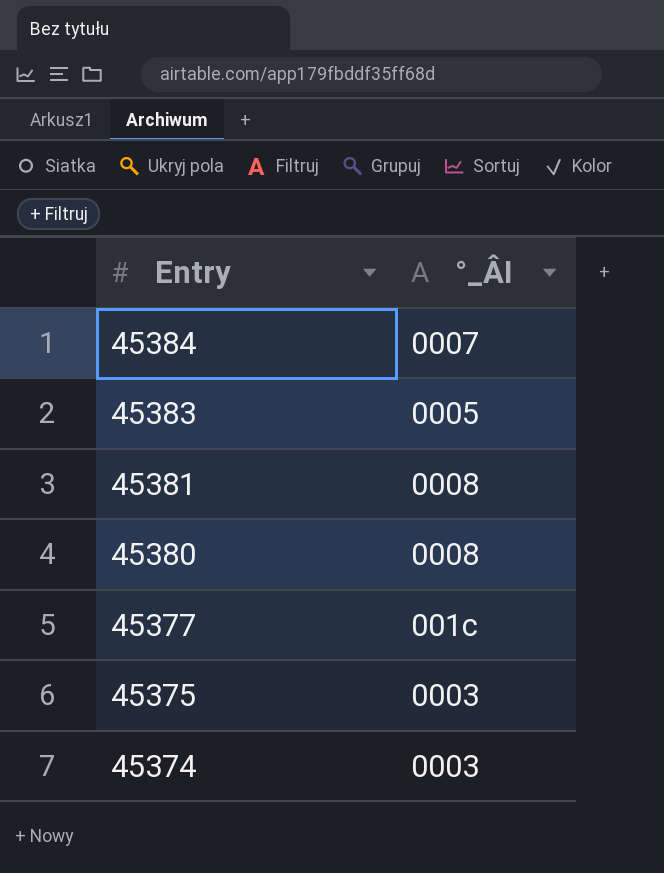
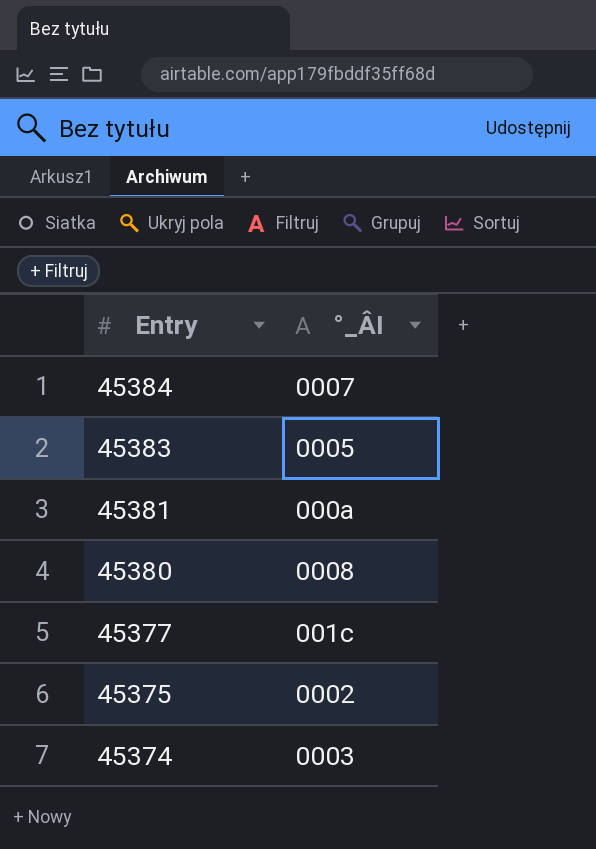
45381 | °_ÂI: 0008 -> 000a
45375 | °_ÂI: 0003 -> 0002

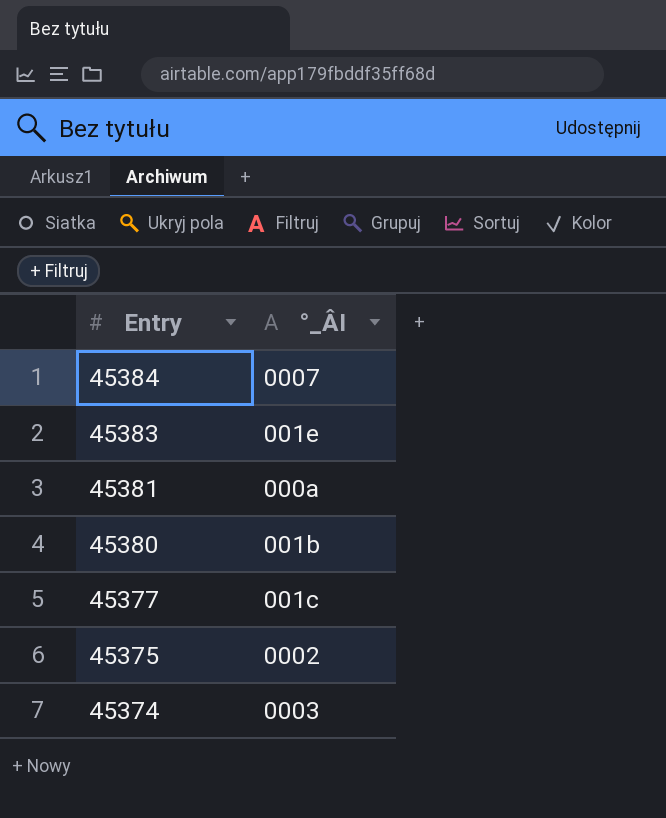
45383 | °_ÂI: 0005 -> 001e
45380 | °_ÂI: 0008 -> 001b

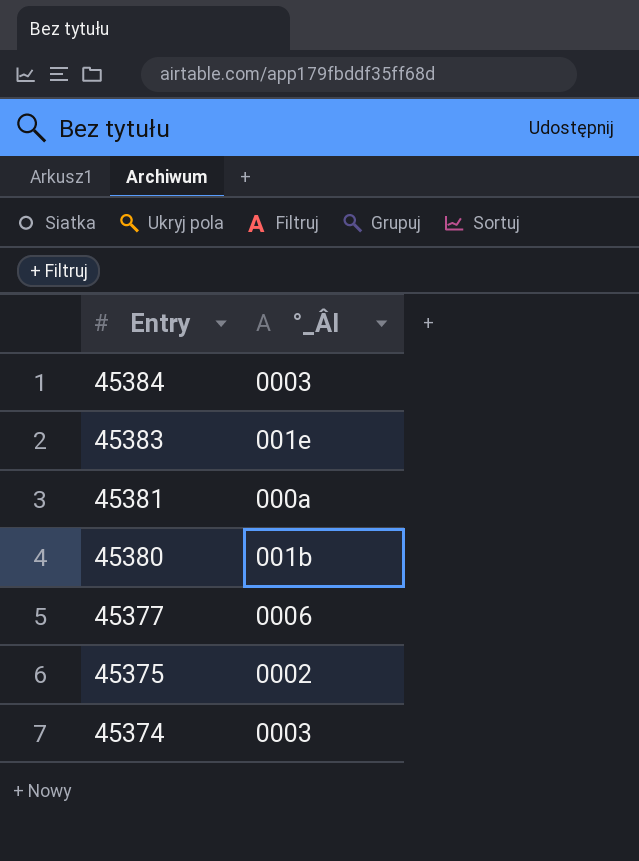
45384 | °_ÂI: 0007 -> 0003
45377 | °_ÂI: 001c -> 0006

